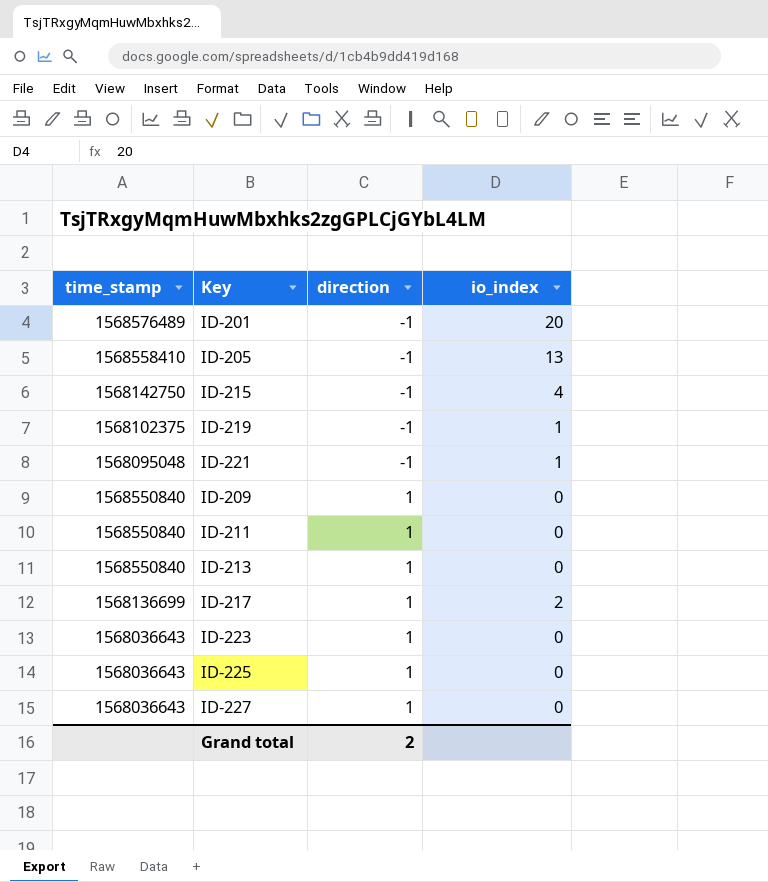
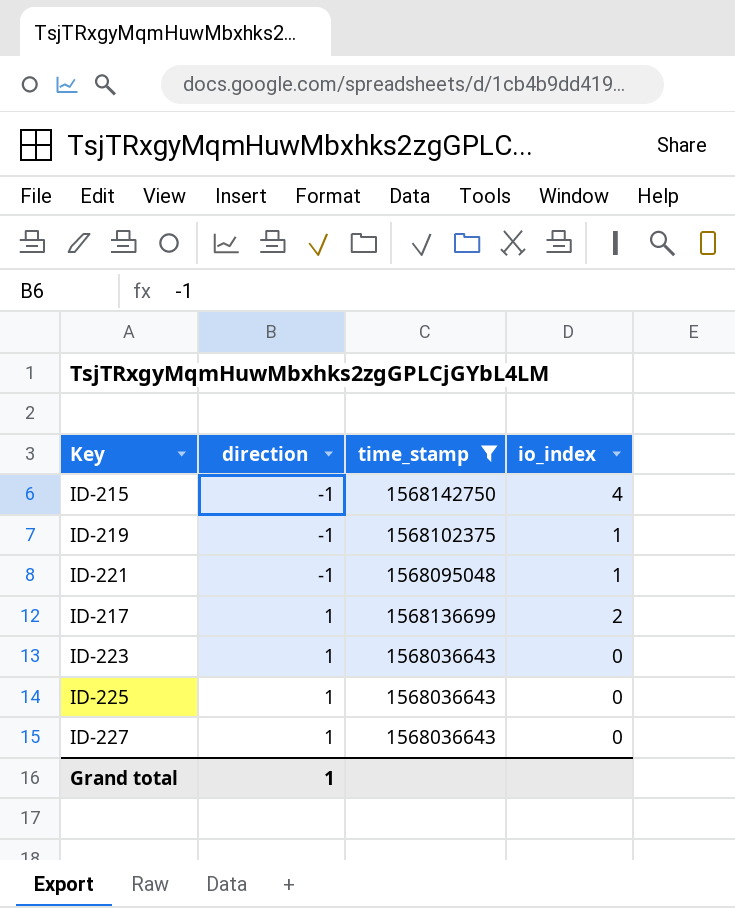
filter: none -> time_stamp <= 1568142750
column time_stamp | position: 1 -> 3
Grand total | direction: 2 -> 1

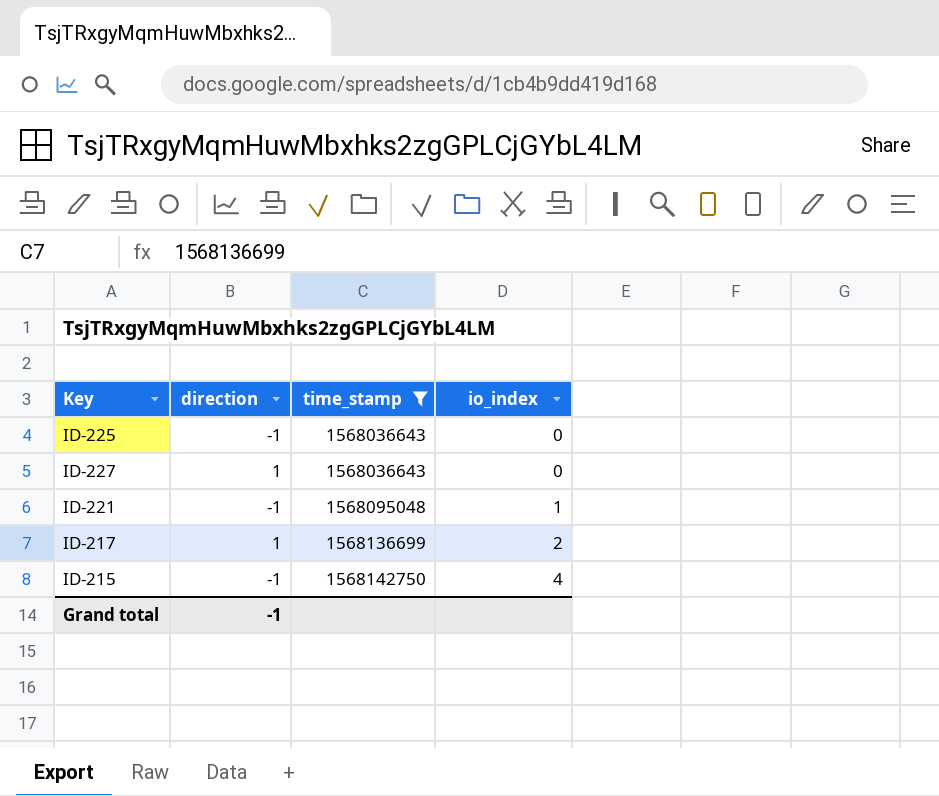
row order: direction ascending -> time_stamp ascending
row ID-219: -1 | 1568102375 | 1 -> none
row ID-223: 1 | 1568036643 | 0 -> none
ID-225 | direction: 1 -> -1
Grand total | direction: 1 -> -1

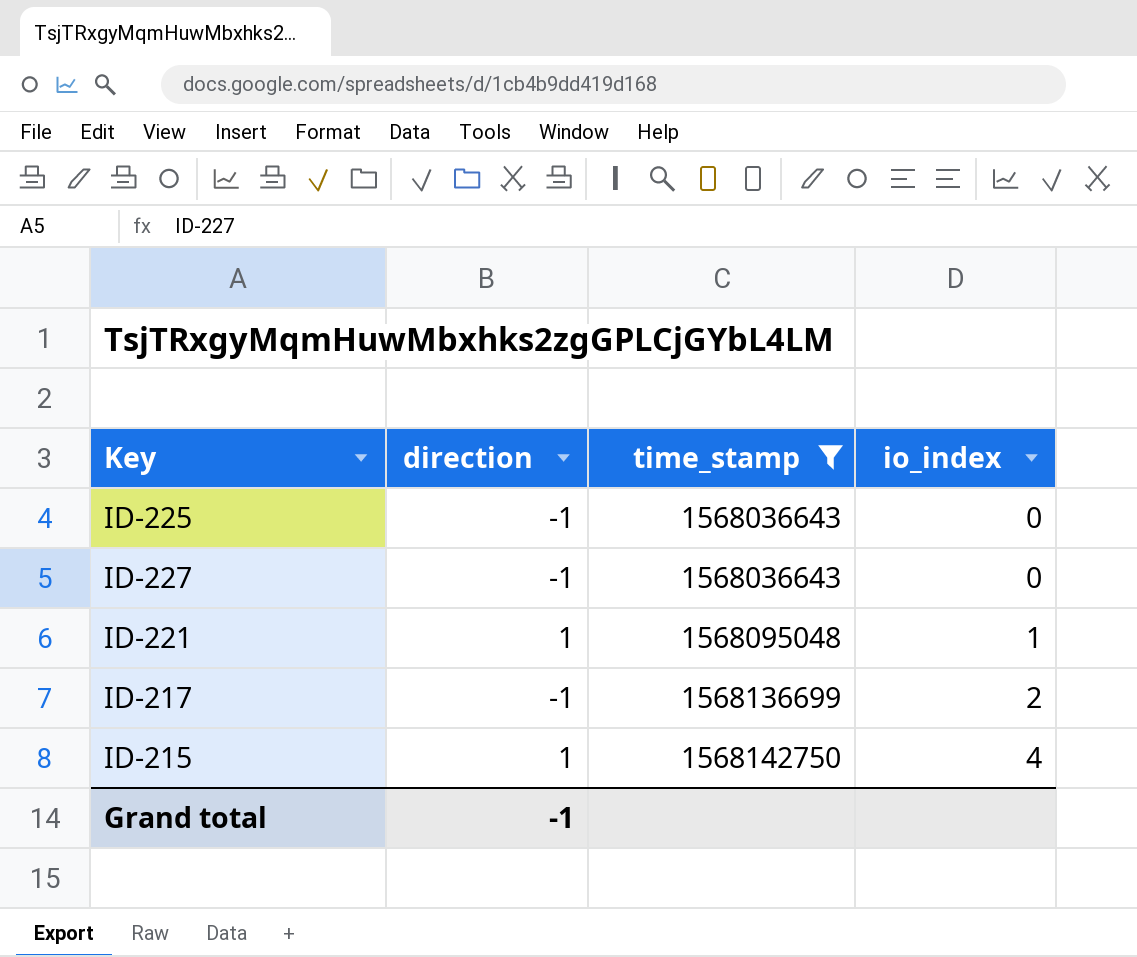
ID-227 | direction: 1 -> -1
ID-221 | direction: -1 -> 1
ID-217 | direction: 1 -> -1
ID-215 | direction: -1 -> 1

